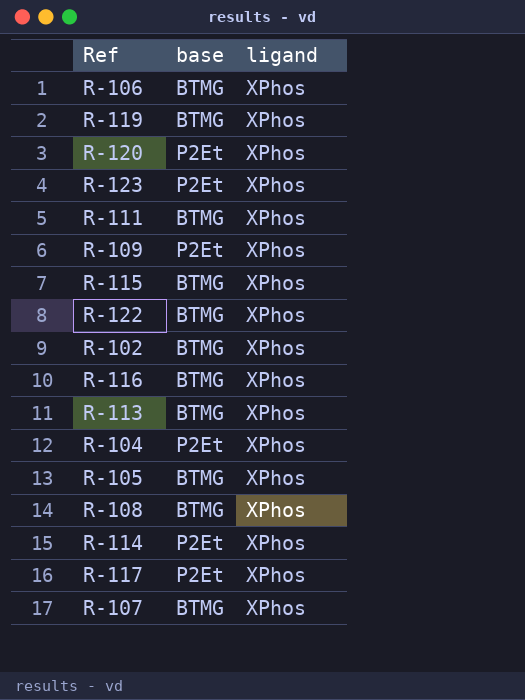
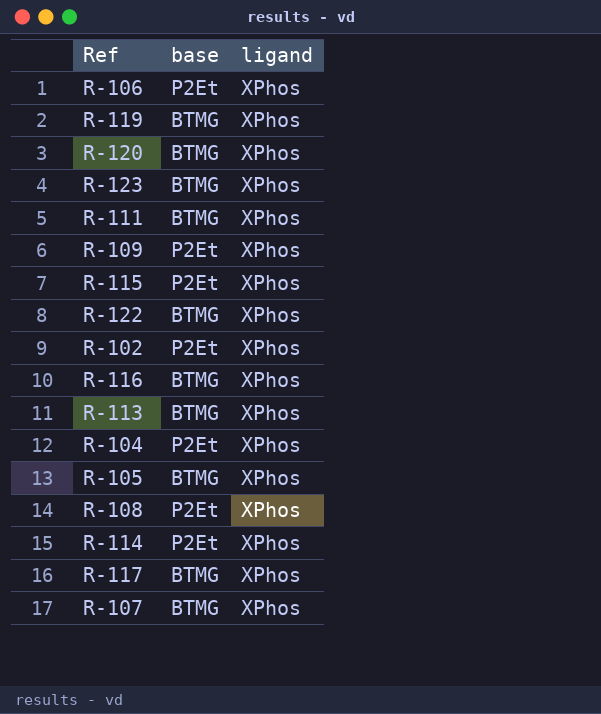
R-106 | base: BTMG -> P2Et
R-120 | base: P2Et -> BTMG
R-123 | base: P2Et -> BTMG
R-115 | base: BTMG -> P2Et
R-102 | base: BTMG -> P2Et
R-108 | base: BTMG -> P2Et
R-117 | base: P2Et -> BTMG

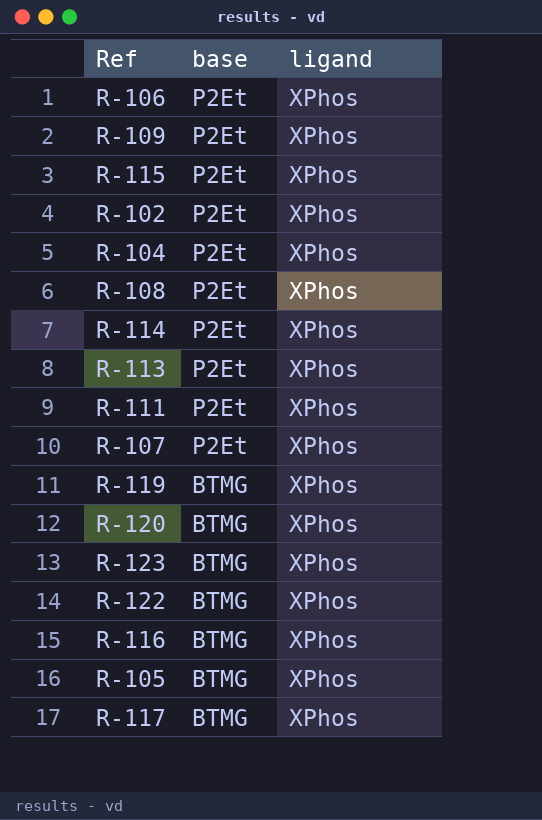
row order: none -> base descending
R-113 | base: BTMG -> P2Et
R-111 | base: BTMG -> P2Et
R-107 | base: BTMG -> P2Et

